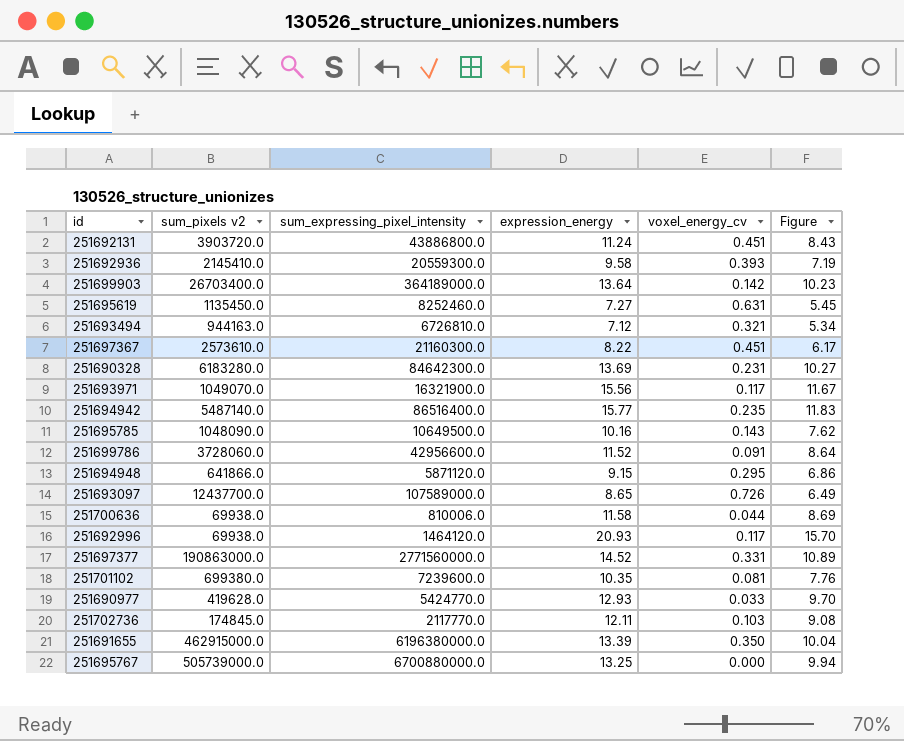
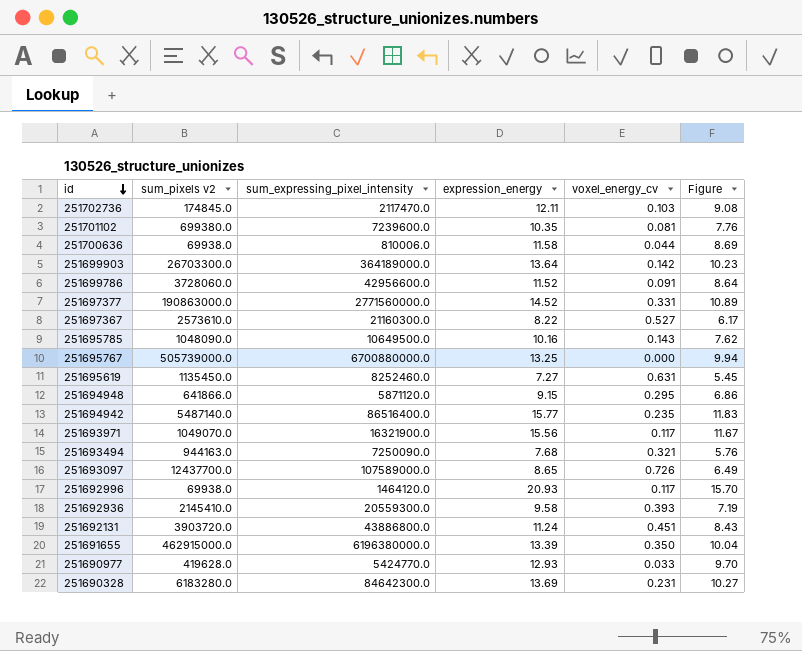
row order: none -> id descending
251702736 | sum_expressing_pixel_intensity: 2117770.0 -> 2117470.0
251699903 | sum_pixels v2: 26703400.0 -> 26703300.0
251697367 | voxel_energy_cv: 0.451 -> 0.527
251693494 | sum_expressing_pixel_intensity: 6726810.0 -> 7250090.0
251693494 | expression_energy: 7.12 -> 7.68
251693494 | Figure: 5.34 -> 5.76

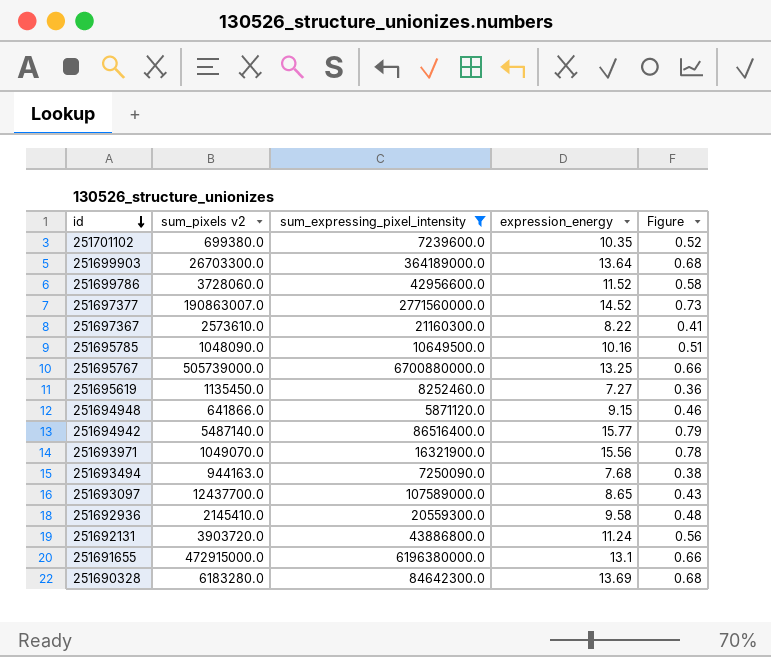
filter: none -> sum_expressing_pixel_intensity >= 5871120.0
column voxel_energy_cv | position: 5 -> none
column Figure | formula: [expression_energy] * 0.75 -> [expression_energy] * 0.05
251697377 | sum_pixels v2: 190863000.0 -> 190863007.0
251691655 | sum_pixels v2: 462915000.0 -> 472915000.0
251691655 | expression_energy: 13.39 -> 13.1

